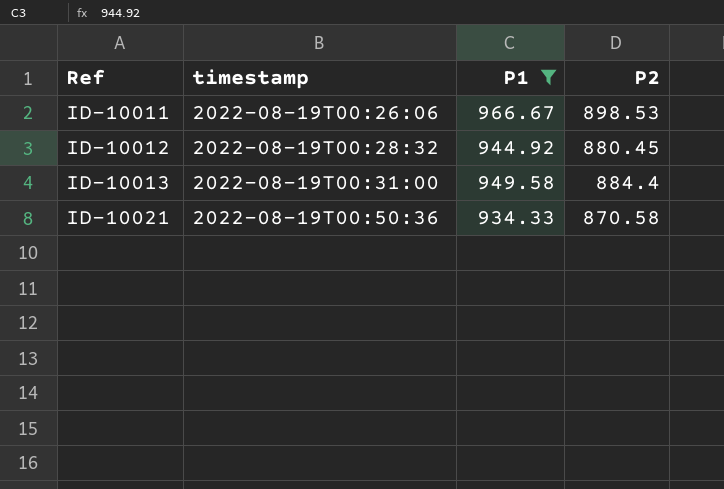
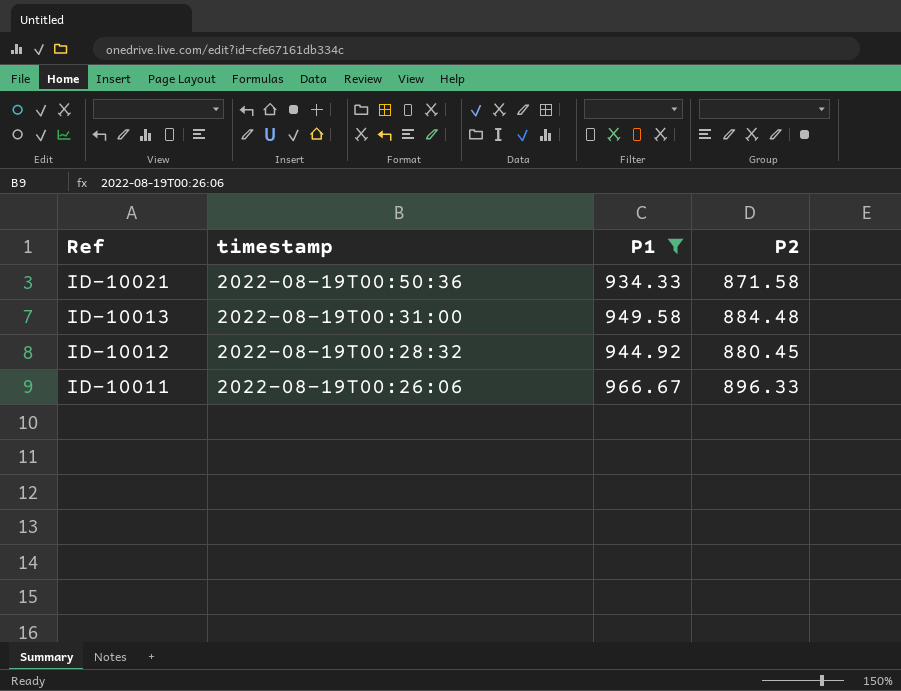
row order: Ref ascending -> Ref descending
ID-10021 | P2: 870.58 -> 871.58
ID-10013 | P2: 884.4 -> 884.48
ID-10011 | P2: 898.53 -> 896.33

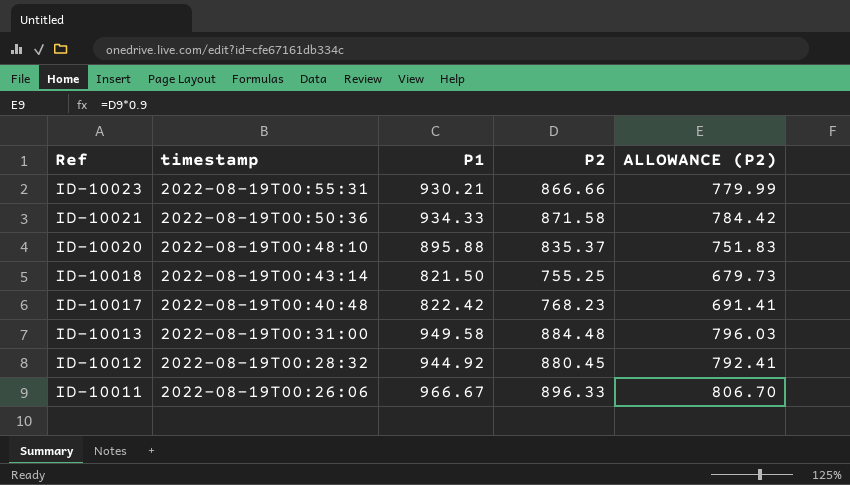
filter: P1 >= 934.33 -> none
column ALLOWANCE (P2) | formula: none -> [P2] * 0.9

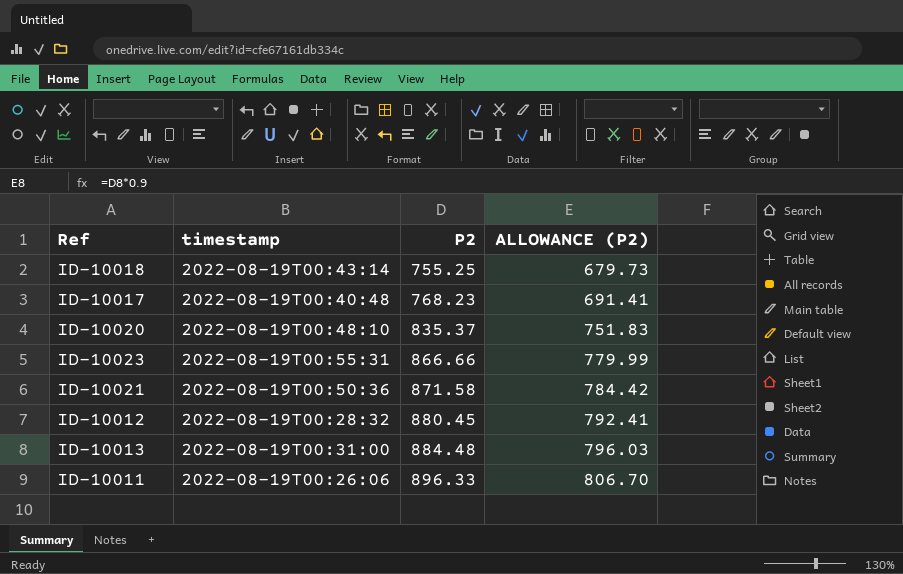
row order: Ref descending -> P2 ascending
column P1 | position: 3 -> none

